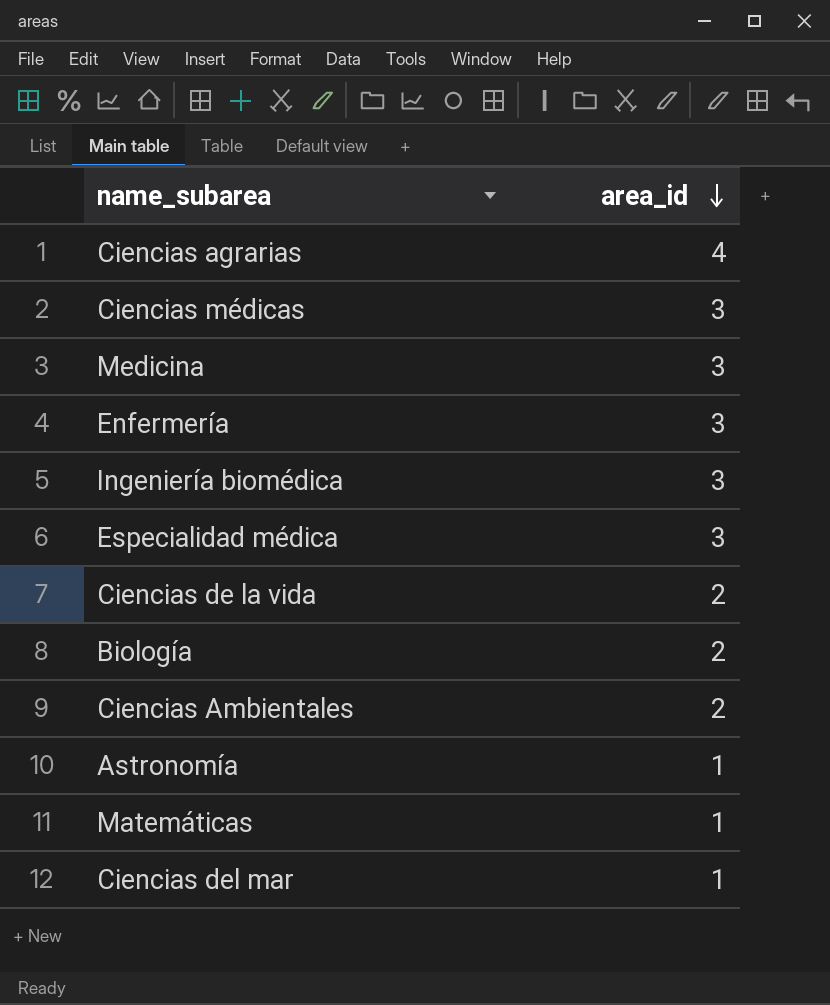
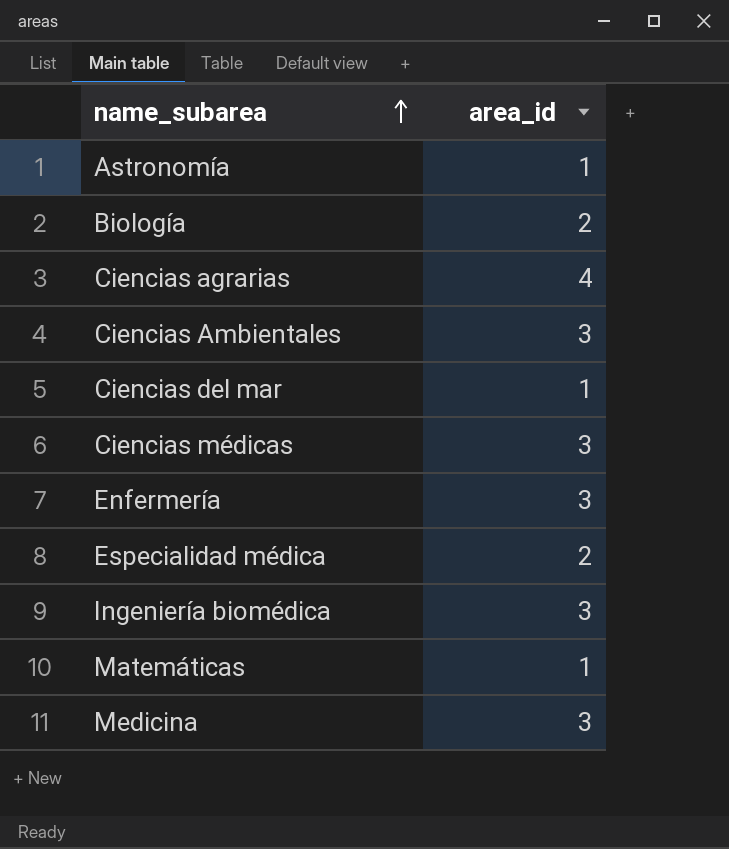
row order: area_id descending -> name_subarea ascending
row Ciencias de la vida: 2 -> none
Ciencias Ambientales | area_id: 2 -> 3
Especialidad médica | area_id: 3 -> 2

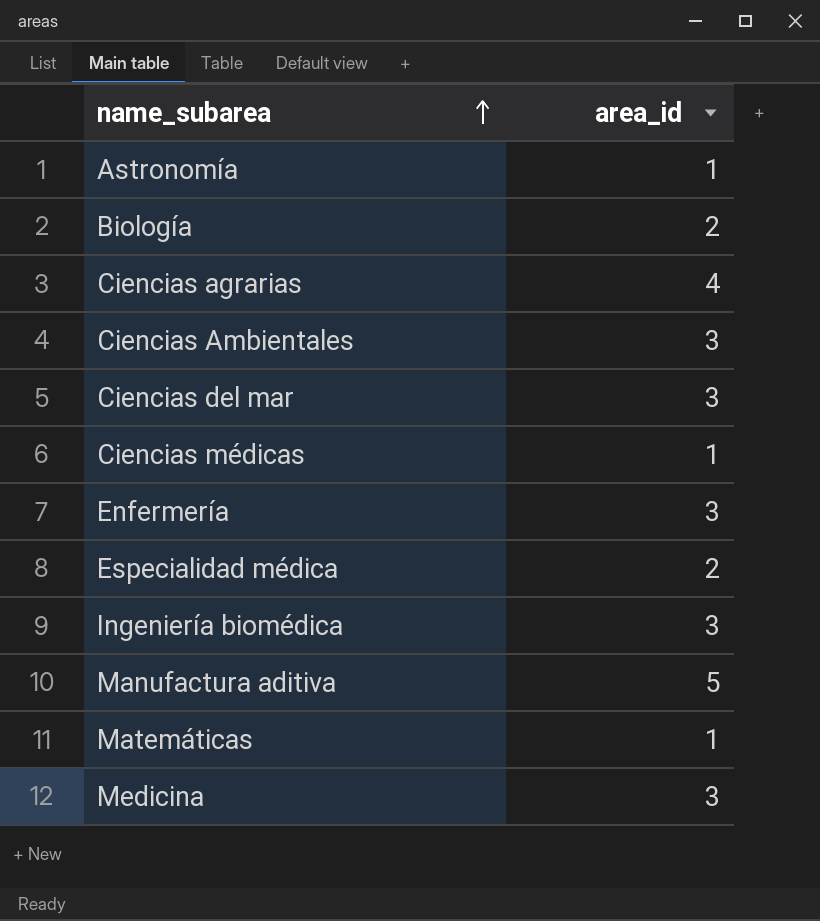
Ciencias del mar | area_id: 1 -> 3
Ciencias médicas | area_id: 3 -> 1
row Manufactura aditiva: none -> 5

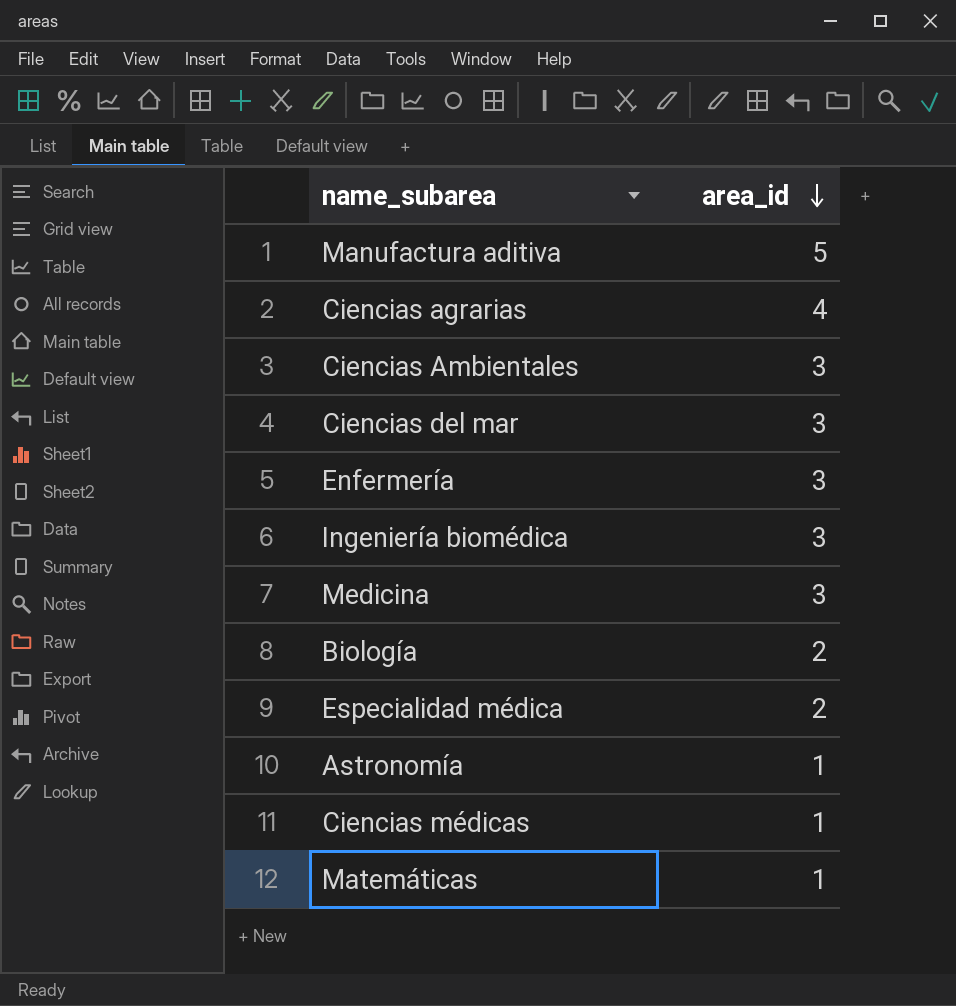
row order: name_subarea ascending -> area_id descending

